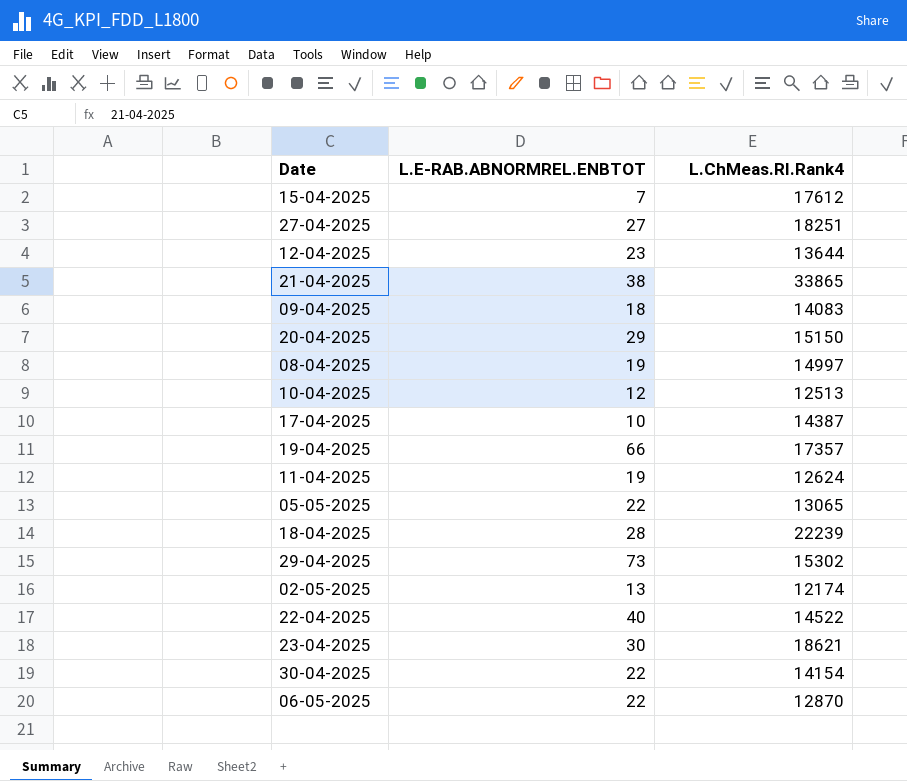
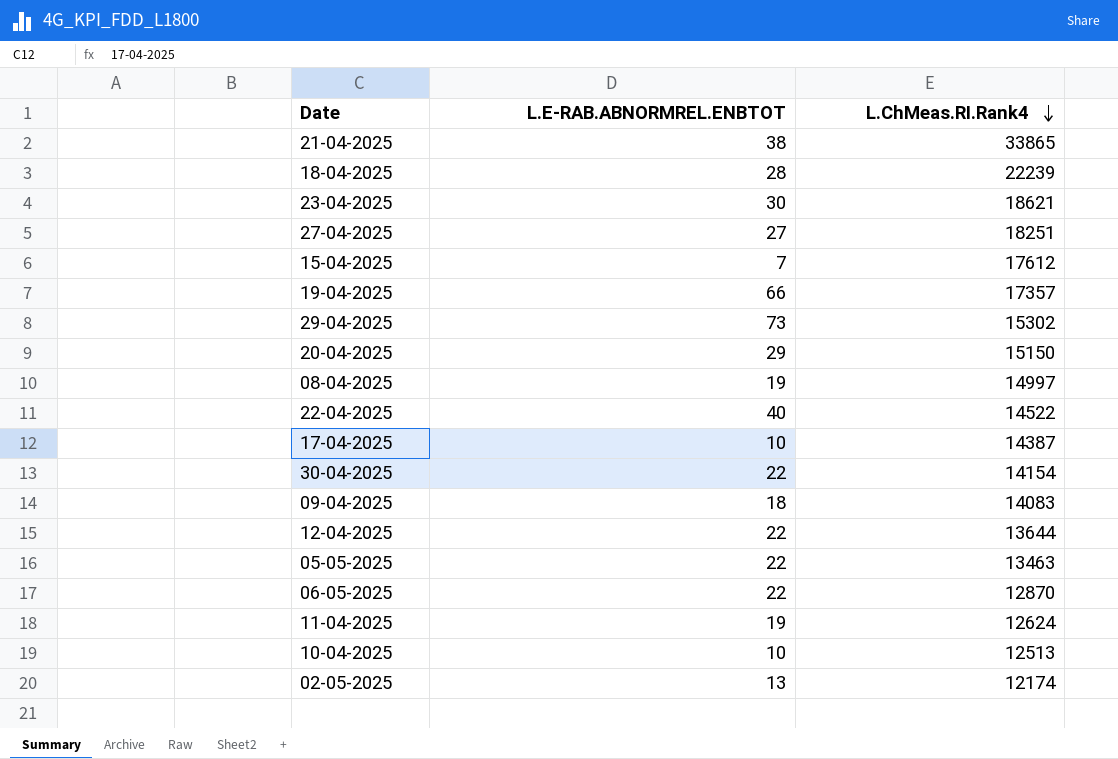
row order: none -> L.ChMeas.RI.Rank4 descending
12-04-2025 | L.E-RAB.ABNORMREL.ENBTOT: 23 -> 22
05-05-2025 | L.ChMeas.RI.Rank4: 13065 -> 13463
10-04-2025 | L.E-RAB.ABNORMREL.ENBTOT: 12 -> 10

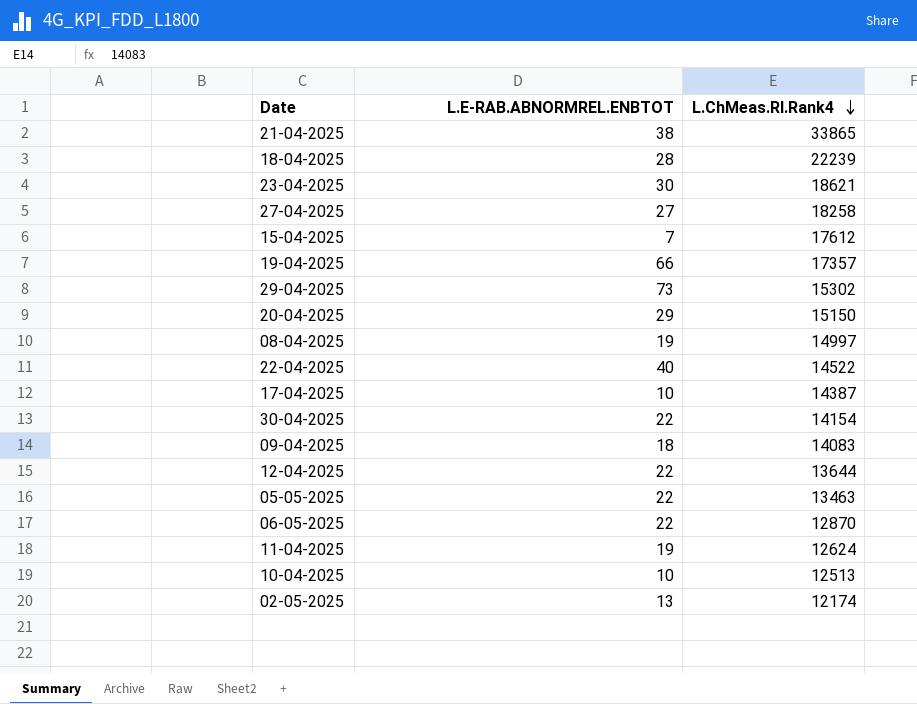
27-04-2025 | L.ChMeas.RI.Rank4: 18251 -> 18258

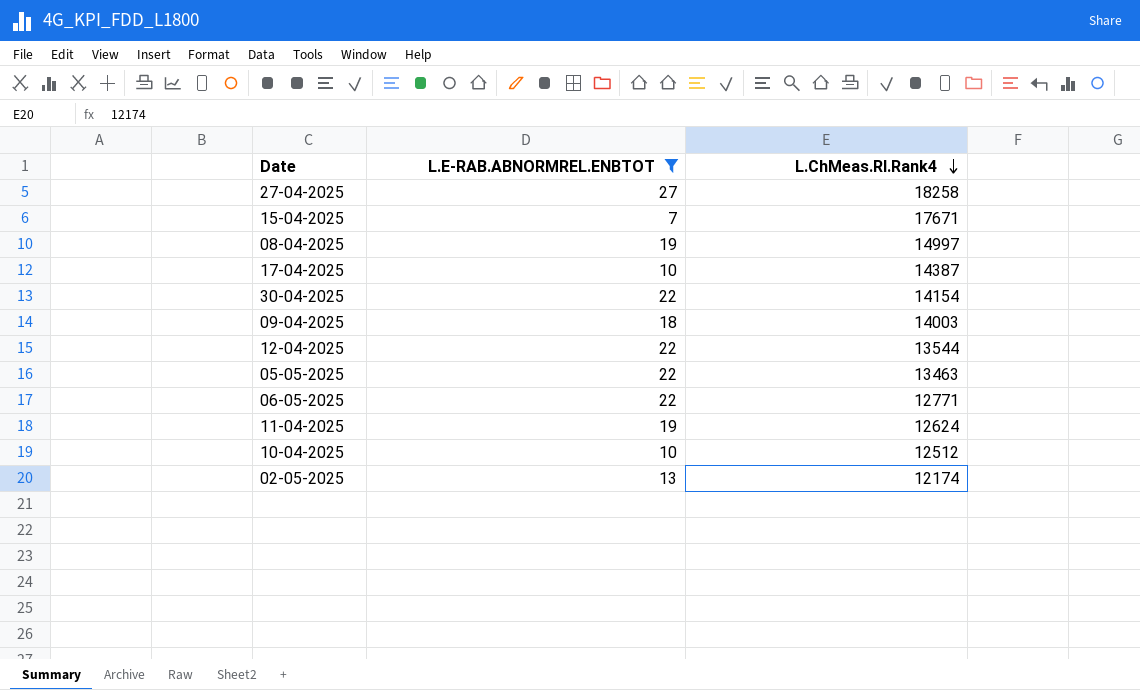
filter: none -> L.E-RAB.ABNORMREL.ENBTOT <= 27
15-04-2025 | L.ChMeas.RI.Rank4: 17612 -> 17671
09-04-2025 | L.ChMeas.RI.Rank4: 14083 -> 14003
12-04-2025 | L.ChMeas.RI.Rank4: 13644 -> 13544
06-05-2025 | L.ChMeas.RI.Rank4: 12870 -> 12771
10-04-2025 | L.ChMeas.RI.Rank4: 12513 -> 12512

